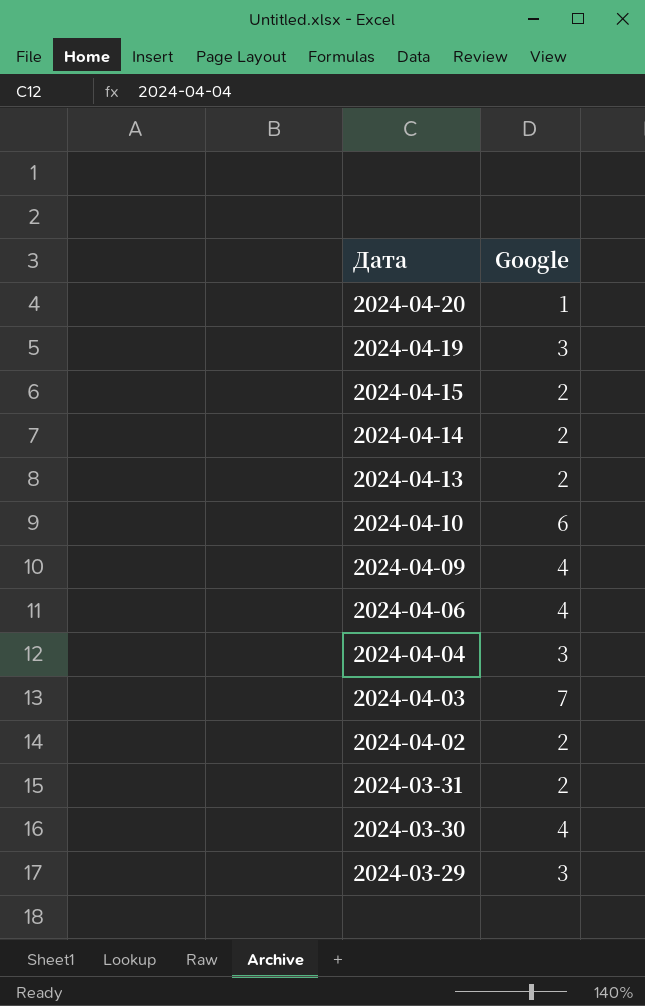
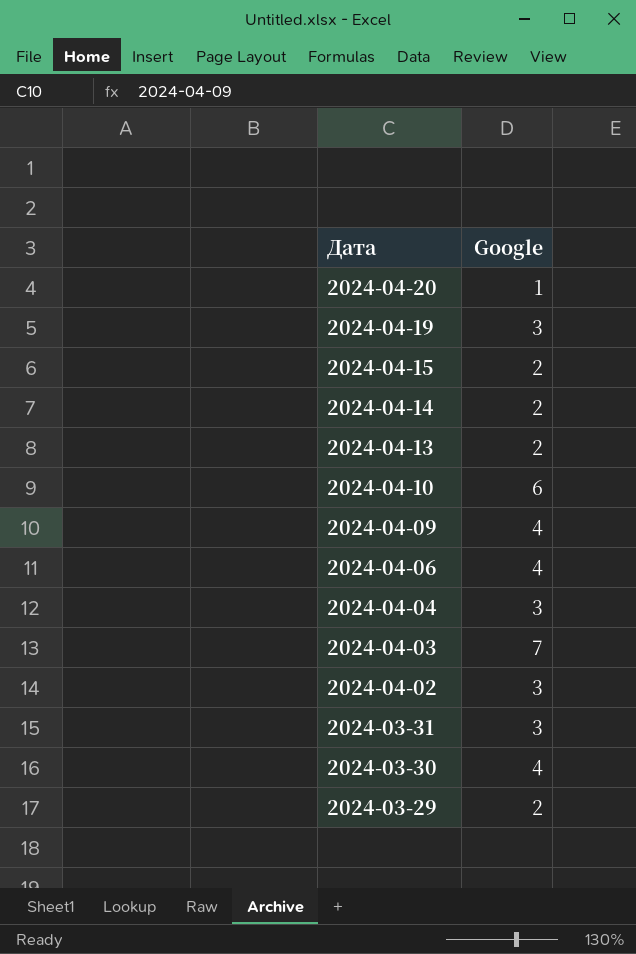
2024-04-02 | Google: 2 -> 3
2024-03-31 | Google: 2 -> 3
2024-03-29 | Google: 3 -> 2

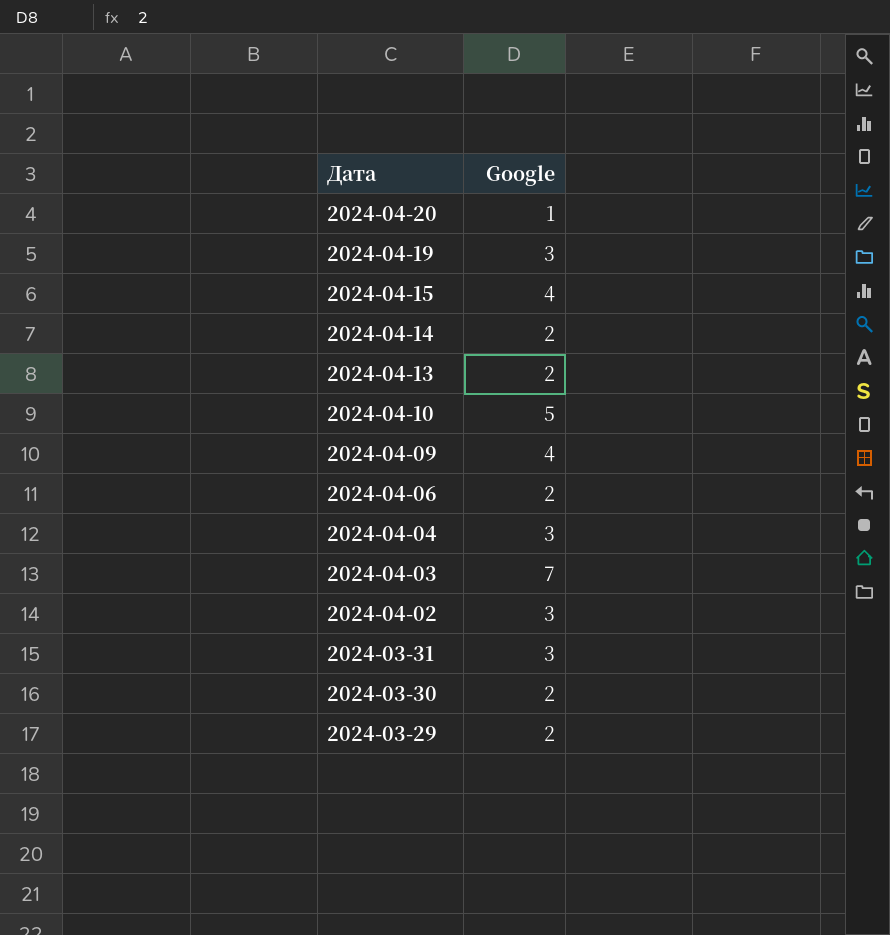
2024-04-15 | Google: 2 -> 4
2024-04-10 | Google: 6 -> 5
2024-04-06 | Google: 4 -> 2
2024-03-30 | Google: 4 -> 2

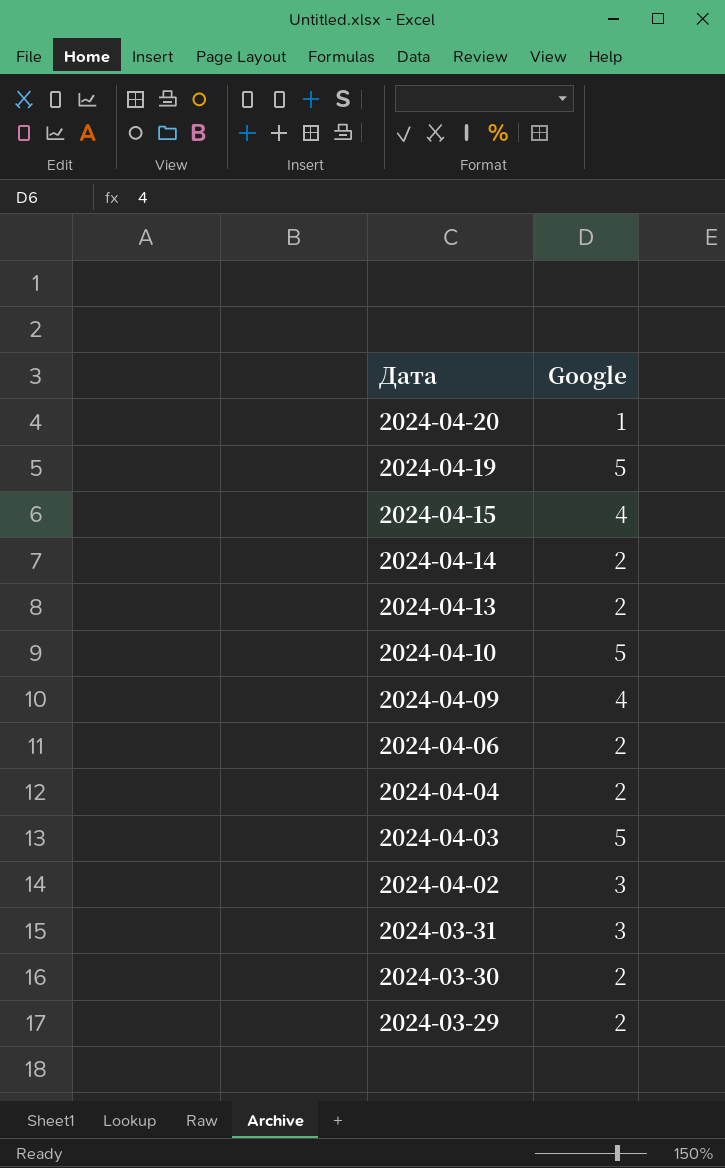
2024-04-19 | Google: 3 -> 5
2024-04-04 | Google: 3 -> 2
2024-04-03 | Google: 7 -> 5

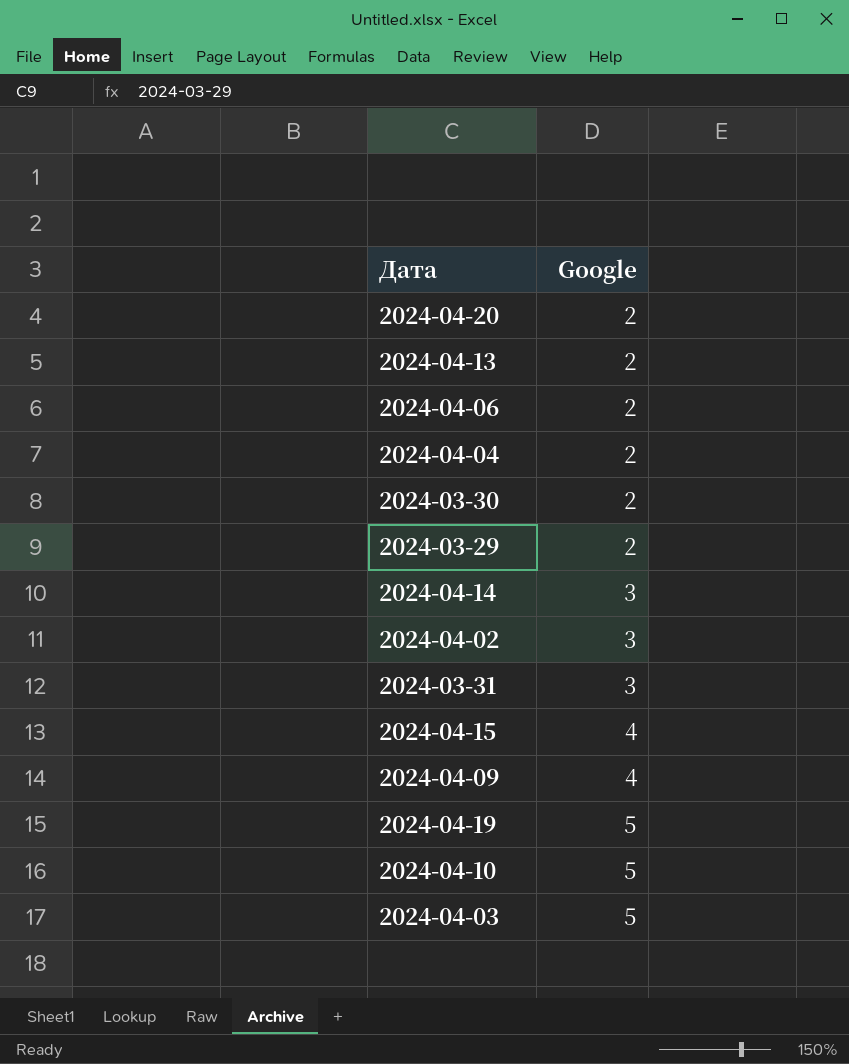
row order: Дата descending -> Google ascending
2024-04-20 | Google: 1 -> 2
2024-04-14 | Google: 2 -> 3

